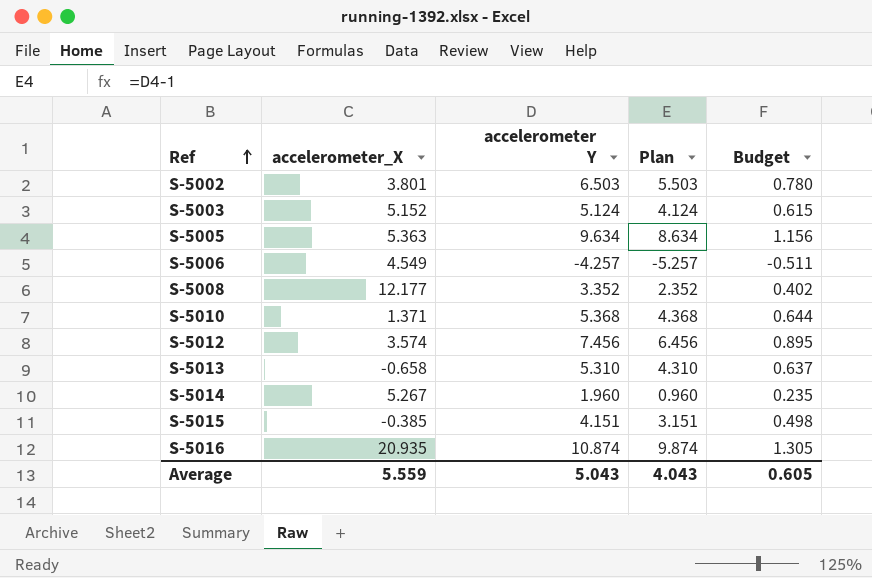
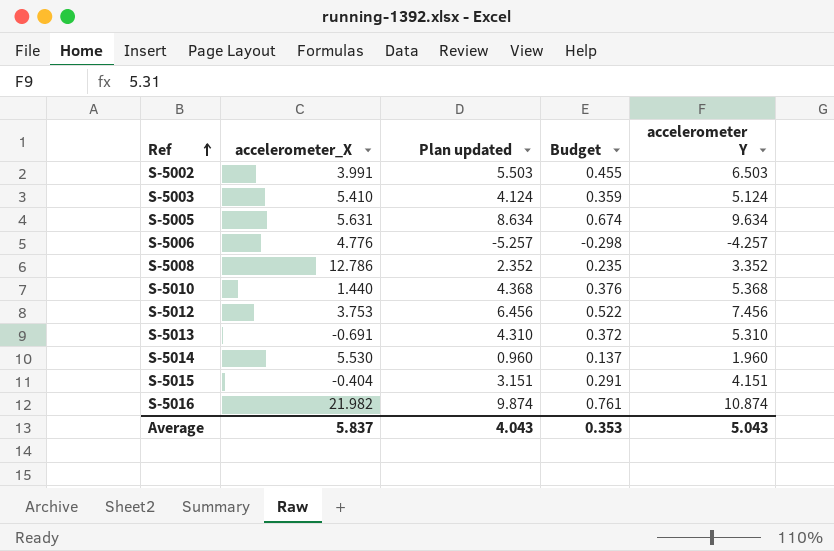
column name: Plan -> Plan updated
column Budget | formula: [accelerometer Y] * 0.12 -> [accelerometer Y] * 0.07
column accelerometer Y | position: 3 -> 5
S-5002 | accelerometer_X: 3.801 -> 3.991
S-5003 | accelerometer_X: 5.152 -> 5.410
S-5005 | accelerometer_X: 5.363 -> 5.631
S-5006 | accelerometer_X: 4.549 -> 4.776
S-5008 | accelerometer_X: 12.177 -> 12.786
S-5010 | accelerometer_X: 1.371 -> 1.440
S-5012 | accelerometer_X: 3.574 -> 3.753
S-5013 | accelerometer_X: -0.658 -> -0.691
S-5014 | accelerometer_X: 5.267 -> 5.530
S-5015 | accelerometer_X: -0.385 -> -0.404
S-5016 | accelerometer_X: 20.935 -> 21.982
Average | accelerometer_X: 5.559 -> 5.837
Average | Budget: 0.605 -> 0.353

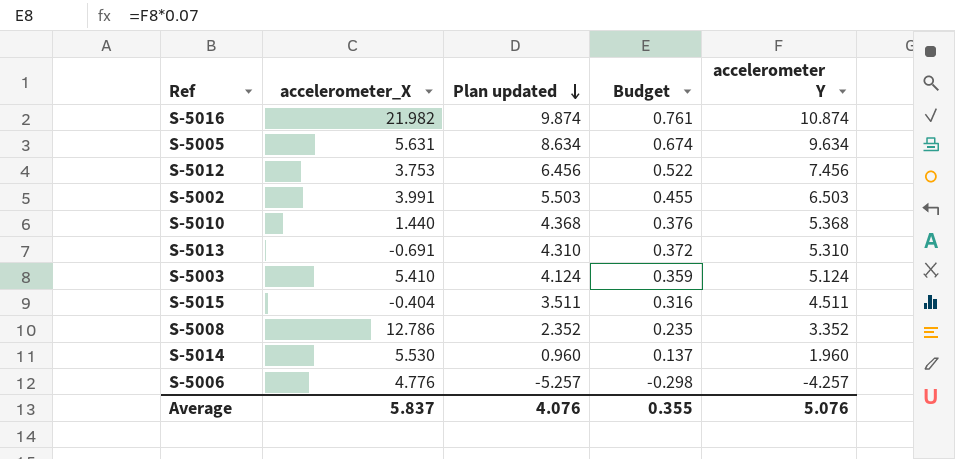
row order: Ref ascending -> Plan updated descending
S-5015 | Plan updated: 3.151 -> 3.511
S-5015 | Budget: 0.291 -> 0.316
S-5015 | accelerometer Y: 4.151 -> 4.511
Average | Plan updated: 4.043 -> 4.076
Average | Budget: 0.353 -> 0.355
Average | accelerometer Y: 5.043 -> 5.076

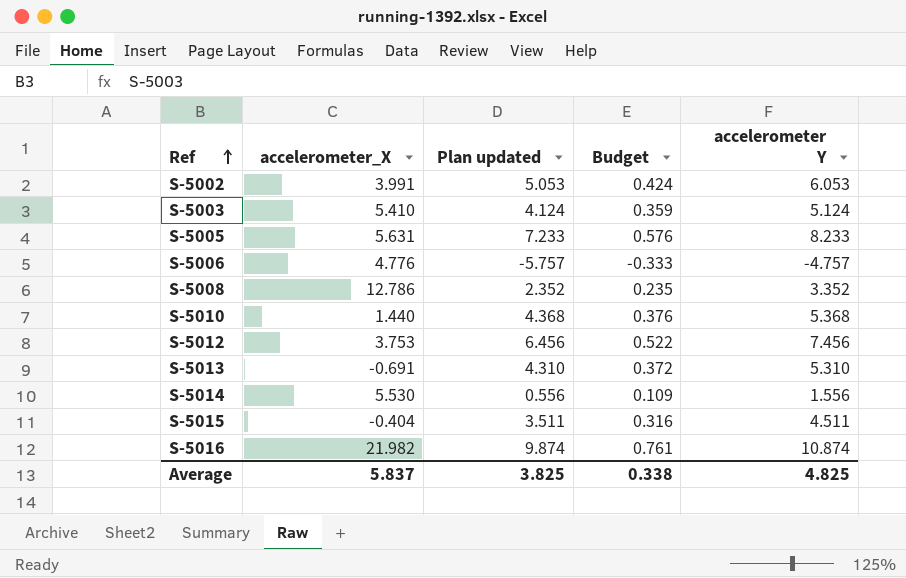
row order: Plan updated descending -> Ref ascending
S-5002 | Plan updated: 5.503 -> 5.053
S-5002 | Budget: 0.455 -> 0.424
S-5002 | accelerometer Y: 6.503 -> 6.053
S-5005 | Plan updated: 8.634 -> 7.233
S-5005 | Budget: 0.674 -> 0.576
S-5005 | accelerometer Y: 9.634 -> 8.233
S-5006 | Plan updated: -5.257 -> -5.757
S-5006 | Budget: -0.298 -> -0.333
S-5006 | accelerometer Y: -4.257 -> -4.757
S-5014 | Plan updated: 0.960 -> 0.556
S-5014 | Budget: 0.137 -> 0.109
S-5014 | accelerometer Y: 1.960 -> 1.556
Average | Plan updated: 4.076 -> 3.825
Average | Budget: 0.355 -> 0.338
Average | accelerometer Y: 5.076 -> 4.825

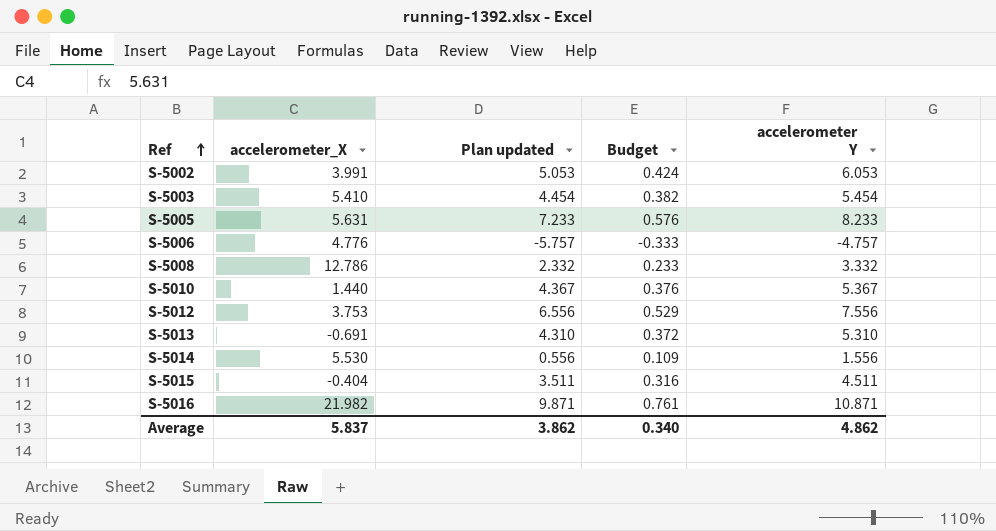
S-5003 | Plan updated: 4.124 -> 4.454
S-5003 | Budget: 0.359 -> 0.382
S-5003 | accelerometer Y: 5.124 -> 5.454
S-5008 | Plan updated: 2.352 -> 2.332
S-5008 | Budget: 0.235 -> 0.233
S-5008 | accelerometer Y: 3.352 -> 3.332
S-5010 | Plan updated: 4.368 -> 4.367
S-5010 | accelerometer Y: 5.368 -> 5.367
S-5012 | Plan updated: 6.456 -> 6.556
S-5012 | Budget: 0.522 -> 0.529
S-5012 | accelerometer Y: 7.456 -> 7.556
S-5016 | Plan updated: 9.874 -> 9.871
S-5016 | accelerometer Y: 10.874 -> 10.871
Average | Plan updated: 3.825 -> 3.862
Average | Budget: 0.338 -> 0.340
Average | accelerometer Y: 4.825 -> 4.862

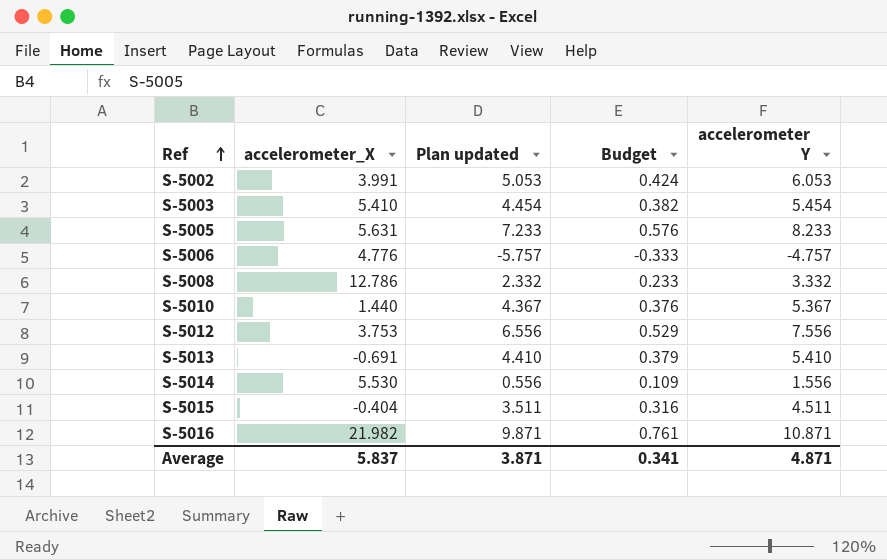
S-5013 | Plan updated: 4.310 -> 4.410
S-5013 | Budget: 0.372 -> 0.379
S-5013 | accelerometer Y: 5.310 -> 5.410
Average | Plan updated: 3.862 -> 3.871
Average | Budget: 0.340 -> 0.341
Average | accelerometer Y: 4.862 -> 4.871

